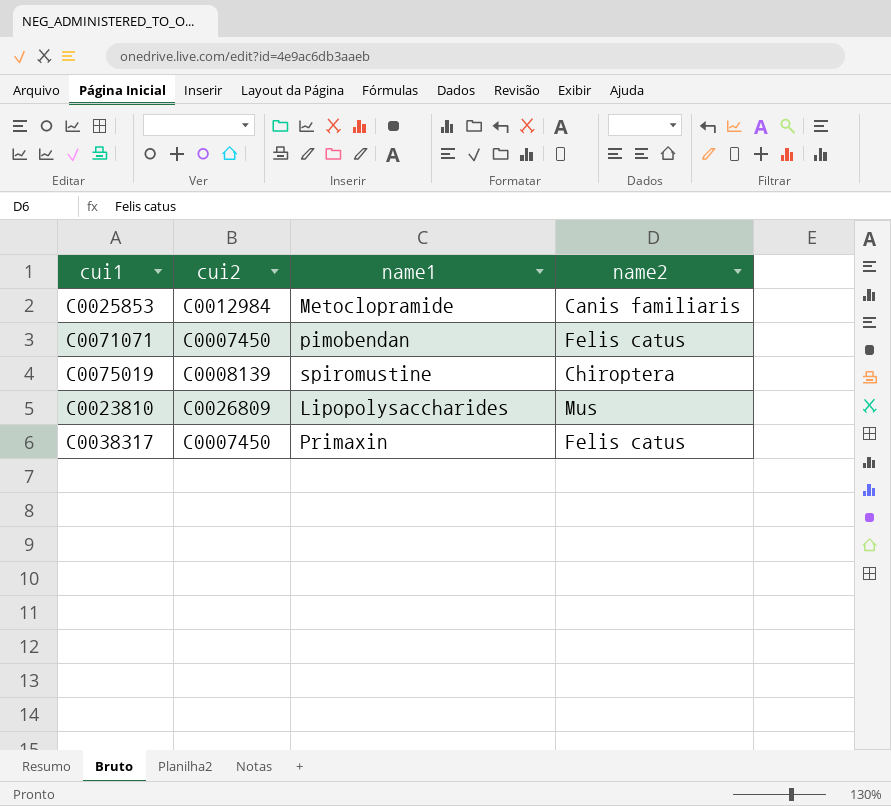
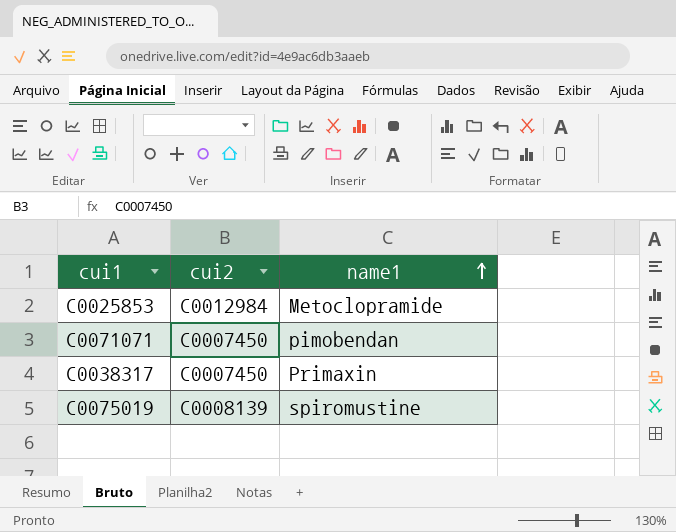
row order: none -> name1 ascending
column name2 | position: 4 -> none
row C0023810: C0026809 | Lipopolysaccharides | Mus -> none

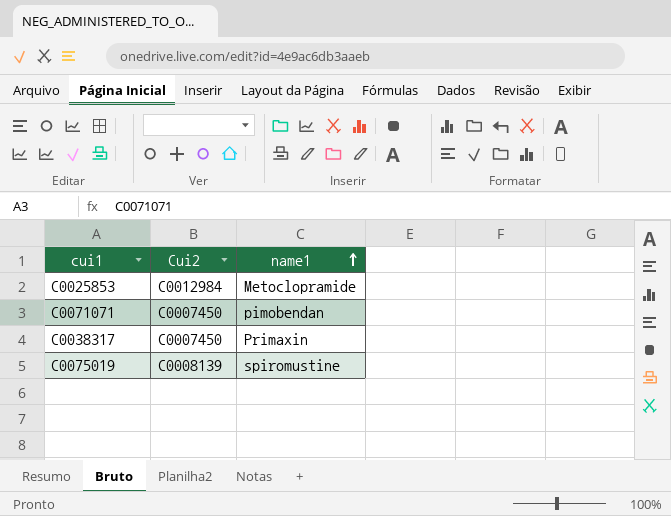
column name: cui2 -> Cui2

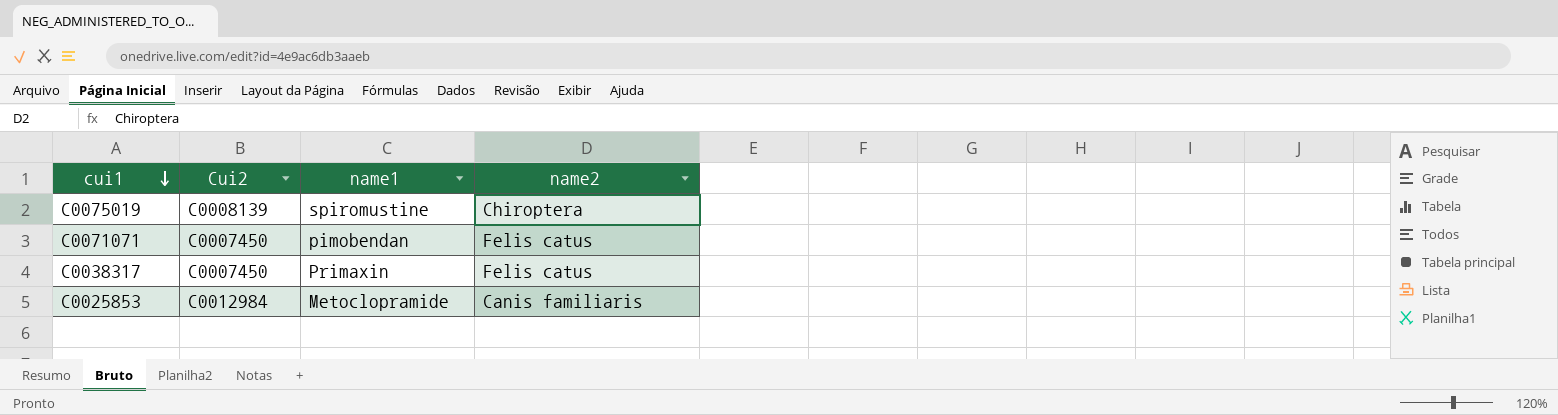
row order: name1 ascending -> cui1 descending
column name2 | position: none -> 4

